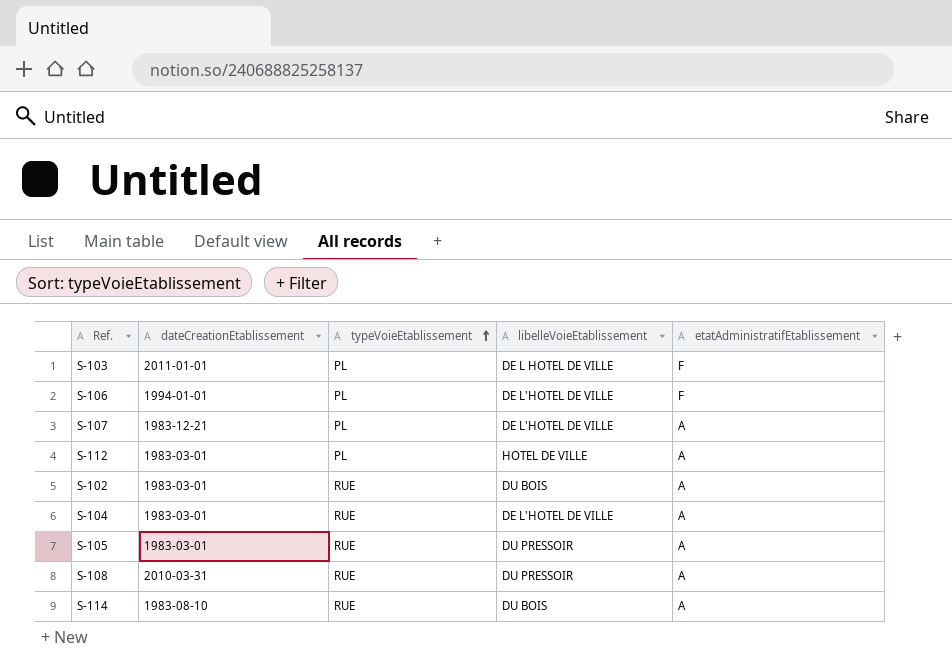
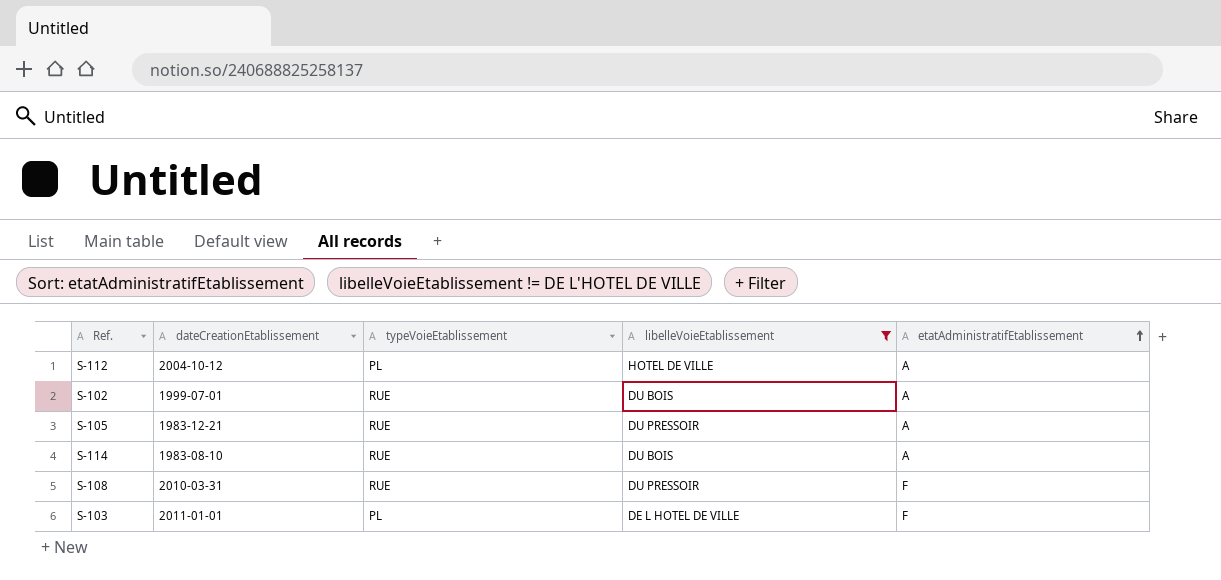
filter: none -> libelleVoieEtablissement != DE L'HOTEL DE VILLE
row order: typeVoieEtablissement ascending -> etatAdministratifEtablissement ascending
S-112 | dateCreationEtablissement: 1983-03-01 -> 2004-10-12
S-102 | dateCreationEtablissement: 1983-03-01 -> 1999-07-01
S-105 | dateCreationEtablissement: 1983-03-01 -> 1983-12-21
S-108 | etatAdministratifEtablissement: A -> F

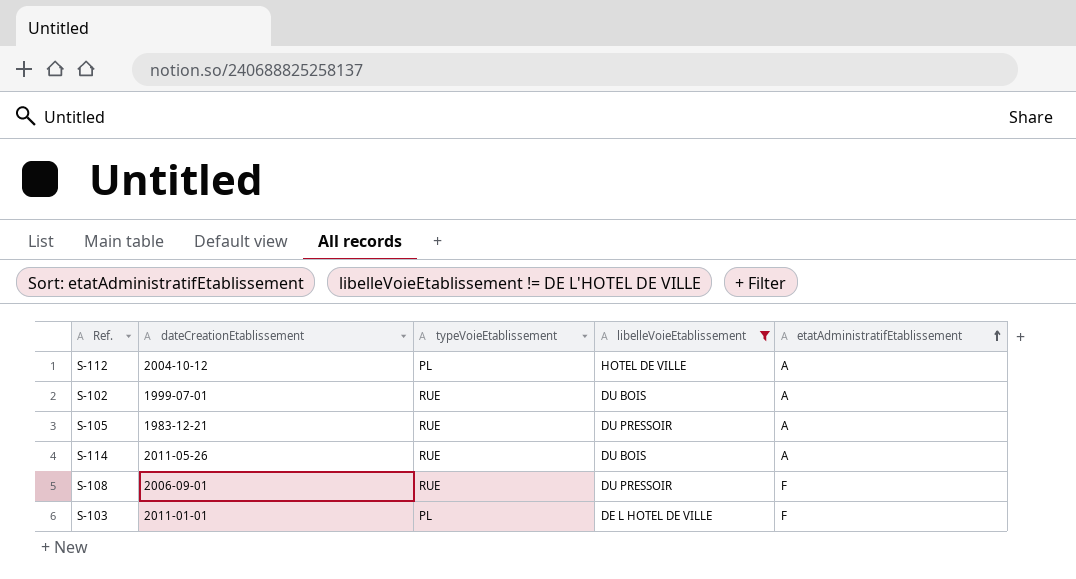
S-114 | dateCreationEtablissement: 1983-08-10 -> 2011-05-26
S-108 | dateCreationEtablissement: 2010-03-31 -> 2006-09-01

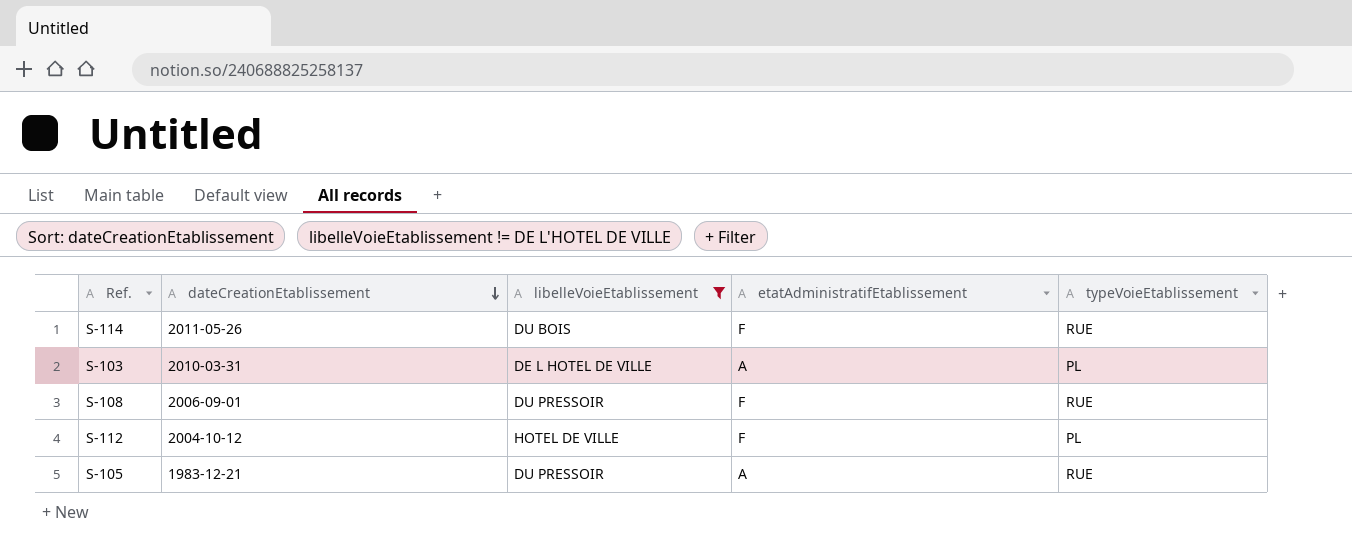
row order: etatAdministratifEtablissement ascending -> dateCreationEtablissement descending
column typeVoieEtablissement | position: 3 -> 5
row S-102: 1999-07-01 | RUE | DU BOIS | A -> none
S-114 | etatAdministratifEtablissement: A -> F
S-103 | dateCreationEtablissement: 2011-01-01 -> 2010-03-31
S-103 | etatAdministratifEtablissement: F -> A
S-112 | etatAdministratifEtablissement: A -> F

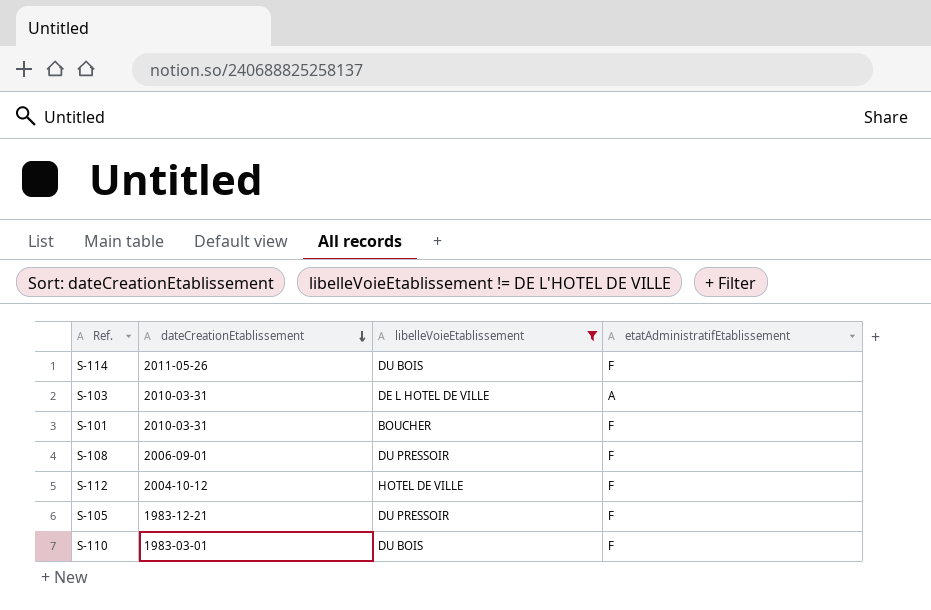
column typeVoieEtablissement | position: 5 -> none
row S-101: none -> 2010-03-31 | BOUCHER | F
S-105 | etatAdministratifEtablissement: A -> F
row S-110: none -> 1983-03-01 | DU BOIS | F

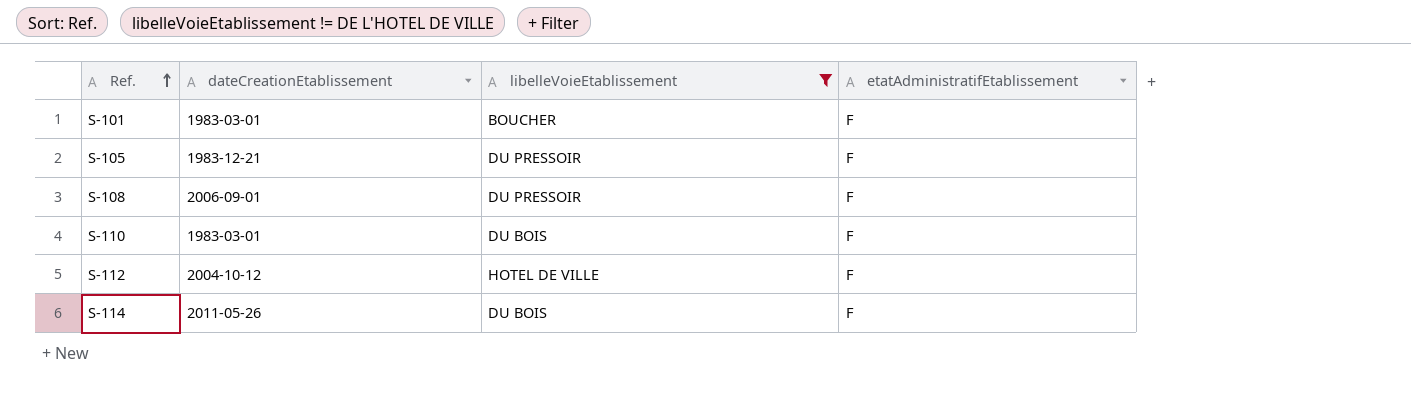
row order: dateCreationEtablissement descending -> Ref. ascending
row S-103: 2010-03-31 | DE L HOTEL DE VILLE | A -> none
S-101 | dateCreationEtablissement: 2010-03-31 -> 1983-03-01

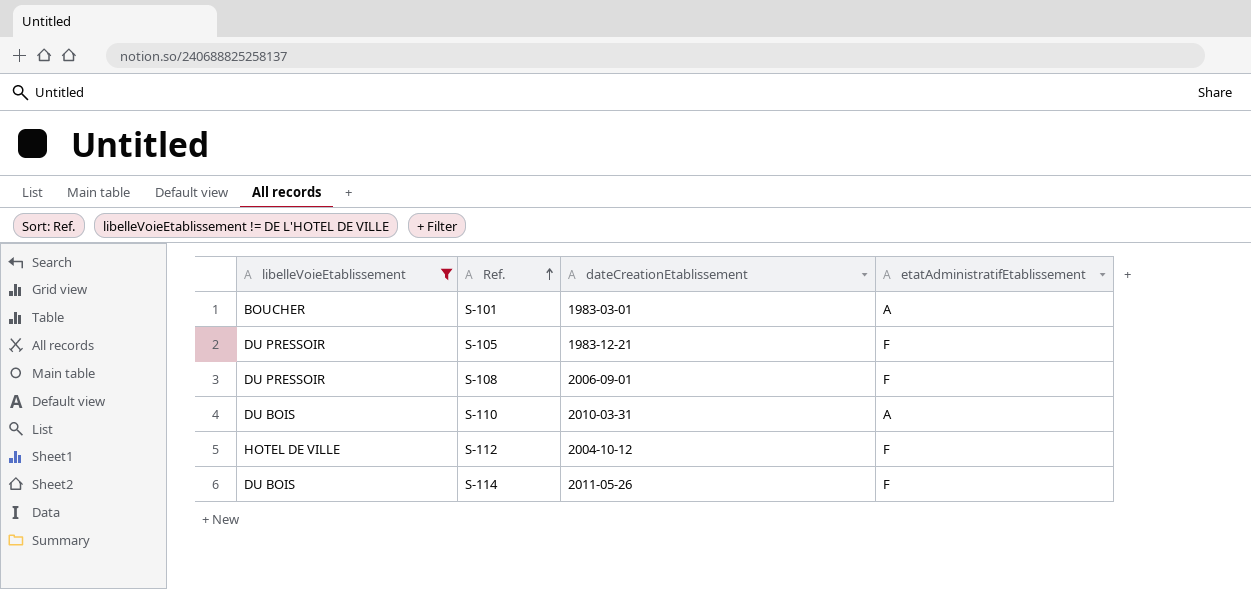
column libelleVoieEtablissement | position: 3 -> 1
S-101 | etatAdministratifEtablissement: F -> A
S-110 | dateCreationEtablissement: 1983-03-01 -> 2010-03-31
S-110 | etatAdministratifEtablissement: F -> A

